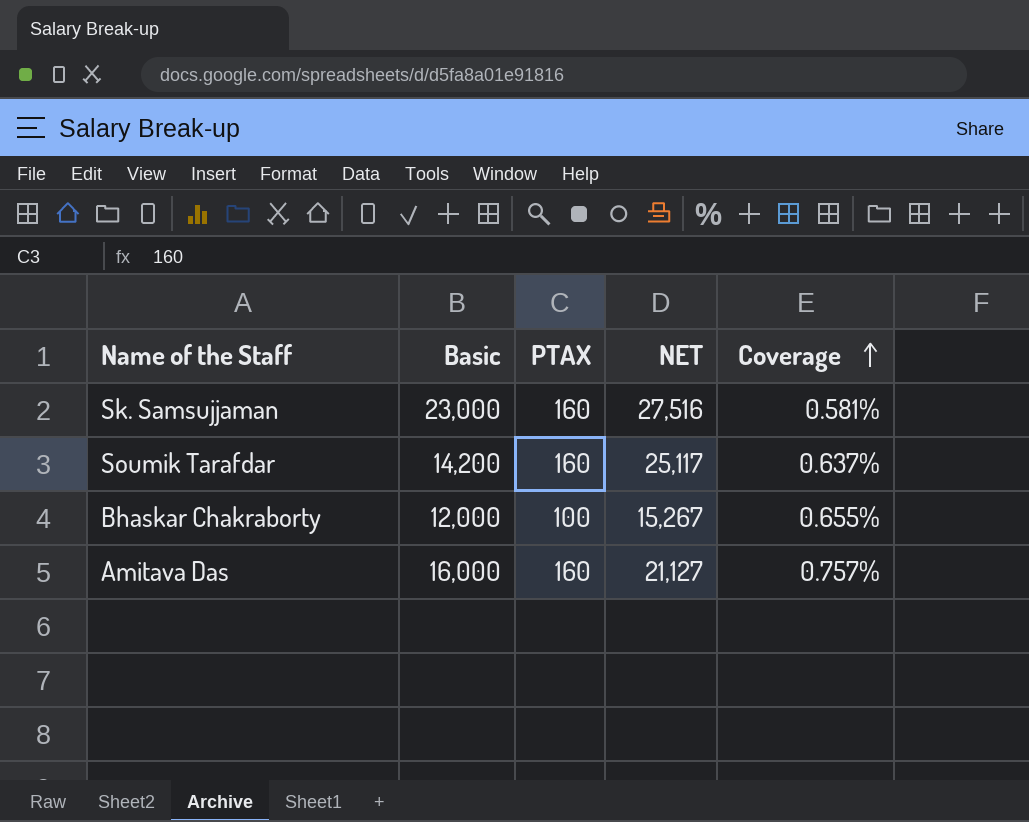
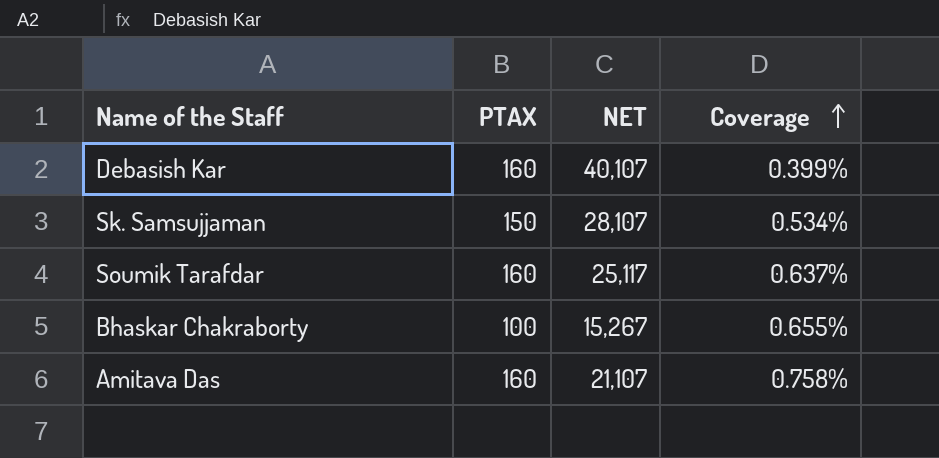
column Basic | position: 2 -> none
row Debasish Kar: none -> 160 | 40,107 | 0.399%
Sk. Samsujjaman | PTAX: 160 -> 150
Sk. Samsujjaman | NET: 27,516 -> 28,107
Sk. Samsujjaman | Coverage: 0.581% -> 0.534%
Amitava Das | NET: 21,127 -> 21,107
Amitava Das | Coverage: 0.757% -> 0.758%

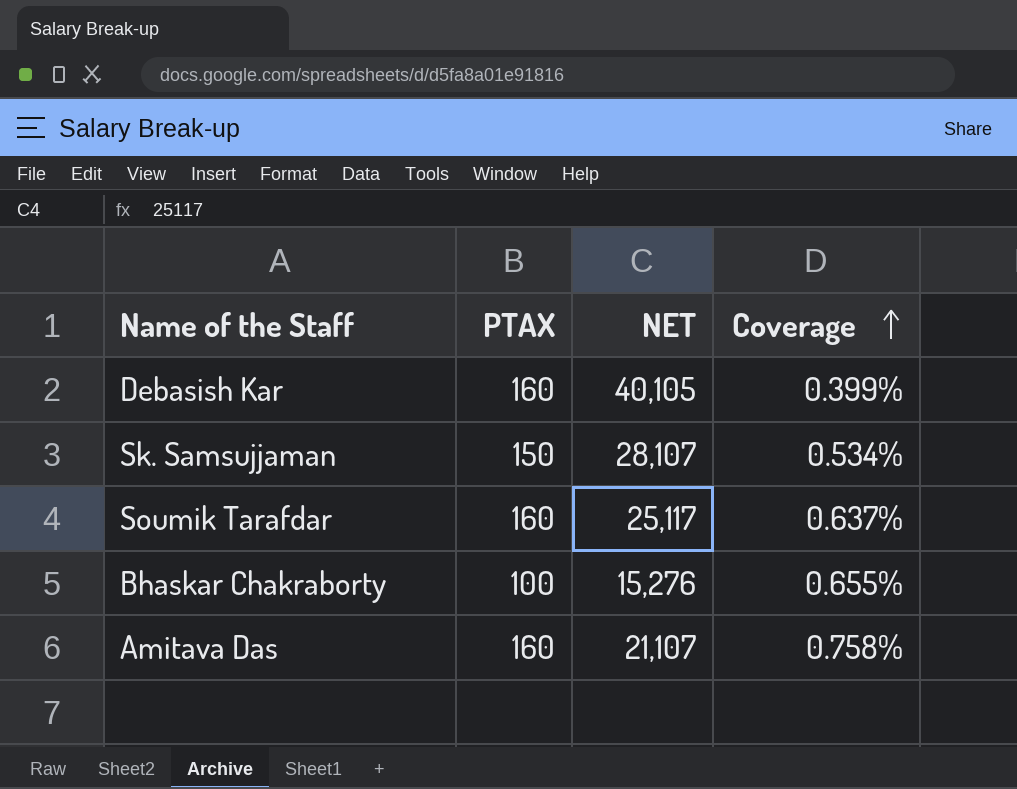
Debasish Kar | NET: 40,107 -> 40,105
Bhaskar Chakraborty | NET: 15,267 -> 15,276

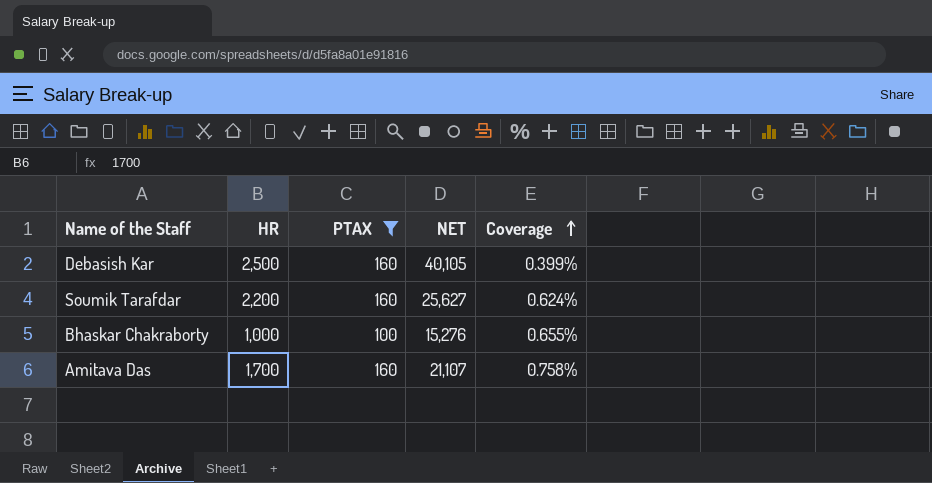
filter: none -> PTAX != 150
column HR | position: none -> 2
Soumik Tarafdar | NET: 25,117 -> 25,627
Soumik Tarafdar | Coverage: 0.637% -> 0.624%

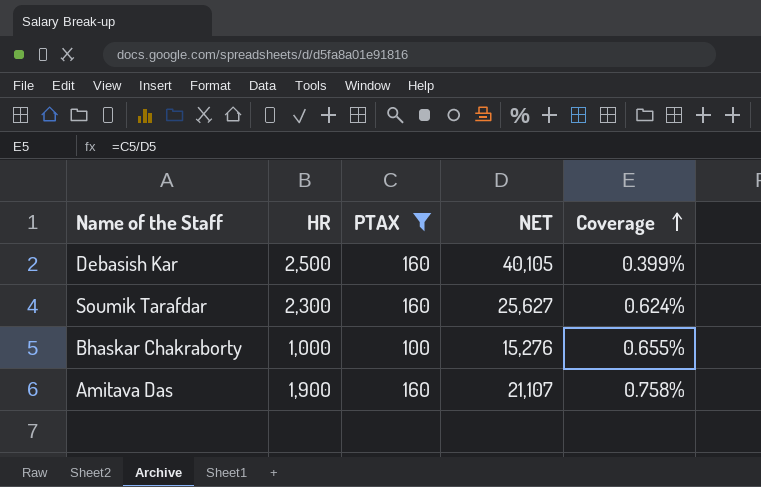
Soumik Tarafdar | HR: 2,200 -> 2,300
Amitava Das | HR: 1,700 -> 1,900

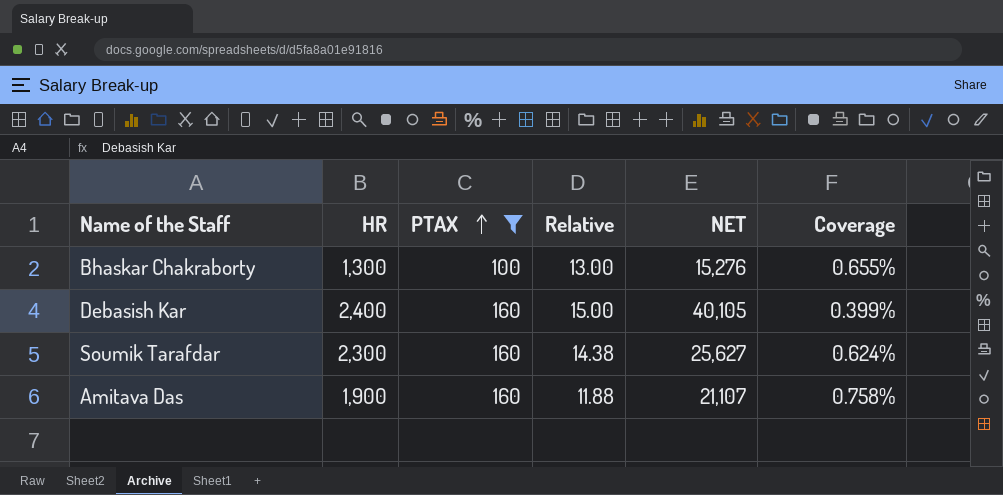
row order: Coverage ascending -> PTAX ascending
column Relative | formula: none -> [HR] / [PTAX]
Bhaskar Chakraborty | HR: 1,000 -> 1,300
Debasish Kar | HR: 2,500 -> 2,400

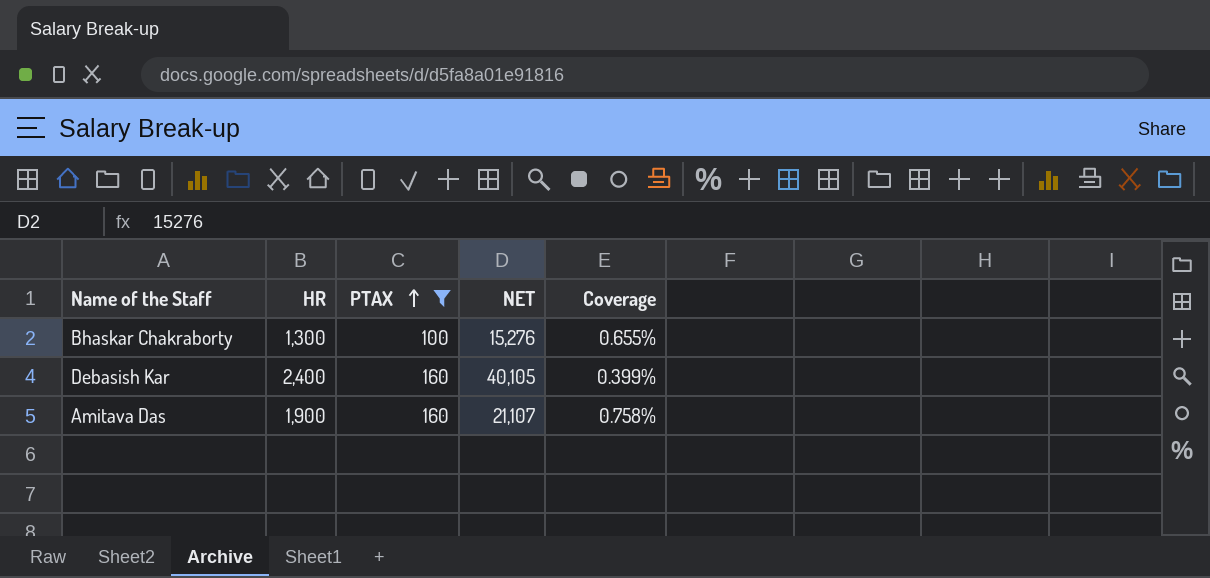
column Relative | formula: [HR] / [PTAX] -> none
row Soumik Tarafdar: 2,300 | 160 | 14.38 | 25,627 | 0.624% -> none

